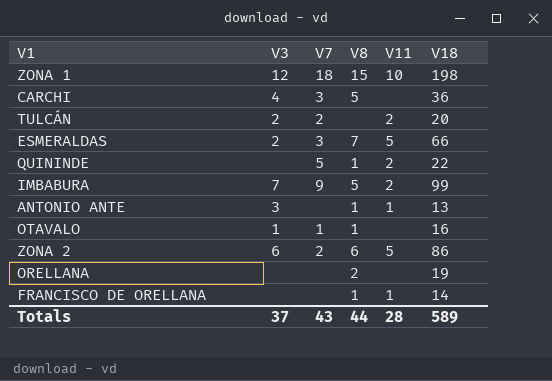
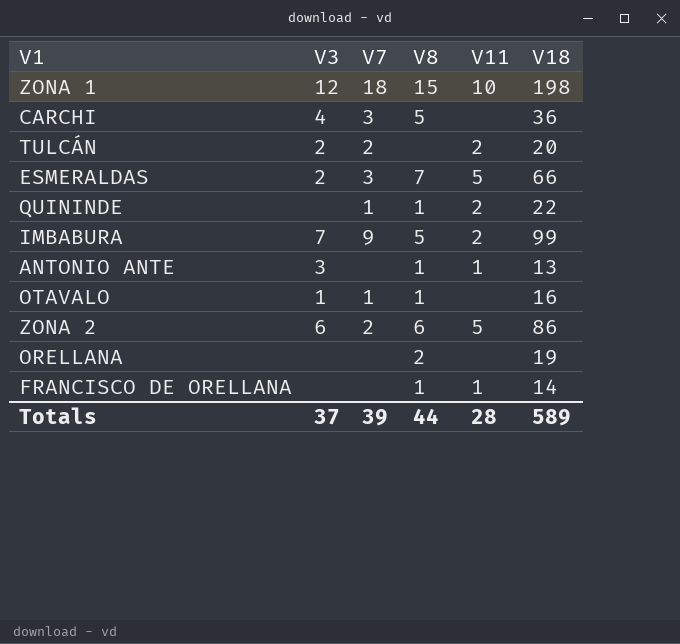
QUININDE | V7: 5 -> 1
Totals | V7: 43 -> 39

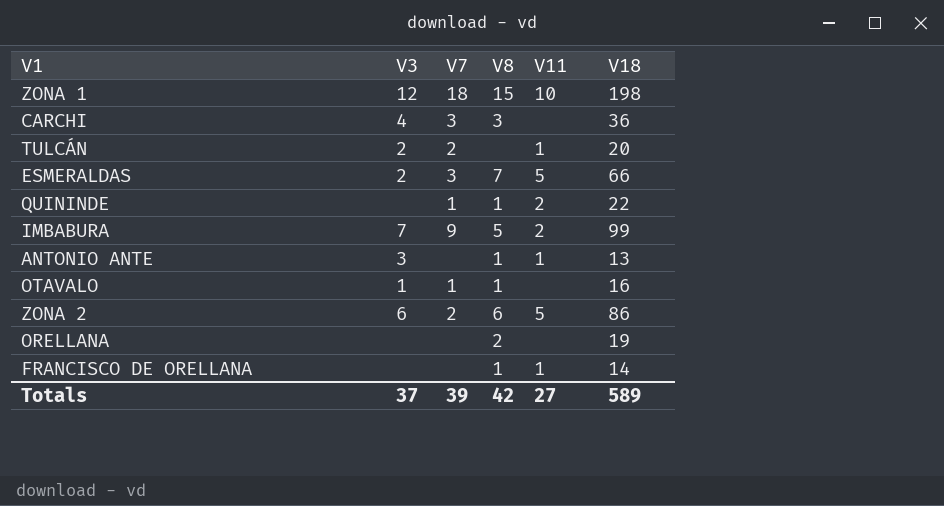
CARCHI | V8: 5 -> 3
TULCÁN | V11: 2 -> 1
Totals | V8: 44 -> 42
Totals | V11: 28 -> 27

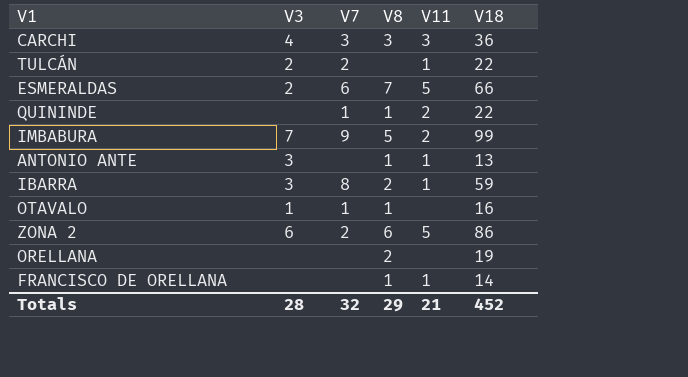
row ZONA 1: 12 | 18 | 15 | 10 | 198 -> none
CARCHI | V11: none -> 3
TULCÁN | V18: 20 -> 22
ESMERALDAS | V7: 3 -> 6
row IBARRA: none -> 3 | 8 | 2 | 1 | 59
Totals | V3: 37 -> 28
Totals | V7: 39 -> 32
Totals | V8: 42 -> 29
Totals | V11: 27 -> 21
Totals | V18: 589 -> 452

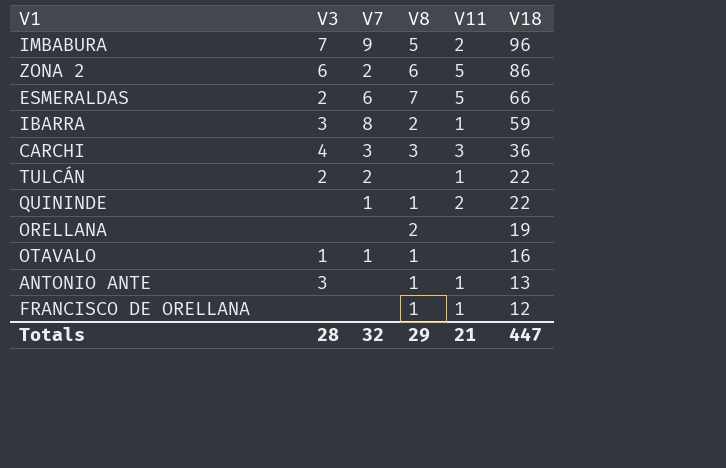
row order: none -> V18 descending
IMBABURA | V18: 99 -> 96
FRANCISCO DE ORELLANA | V18: 14 -> 12
Totals | V18: 452 -> 447

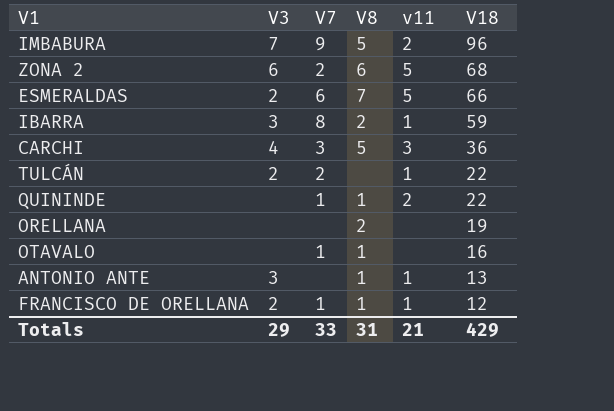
column name: V11 -> v11
ZONA 2 | V18: 86 -> 68
CARCHI | V8: 3 -> 5
OTAVALO | V3: 1 -> none
FRANCISCO DE ORELLANA | V3: none -> 2
FRANCISCO DE ORELLANA | V7: none -> 1
Totals | V3: 28 -> 29
Totals | V7: 32 -> 33
Totals | V8: 29 -> 31
Totals | V18: 447 -> 429

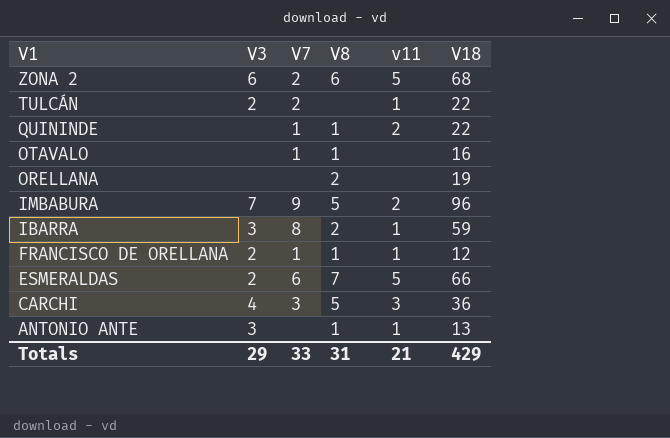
row order: V18 descending -> V1 descending

